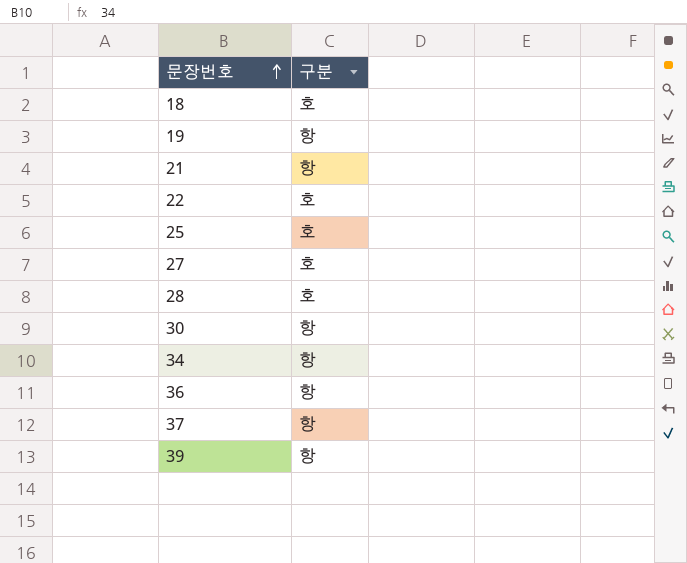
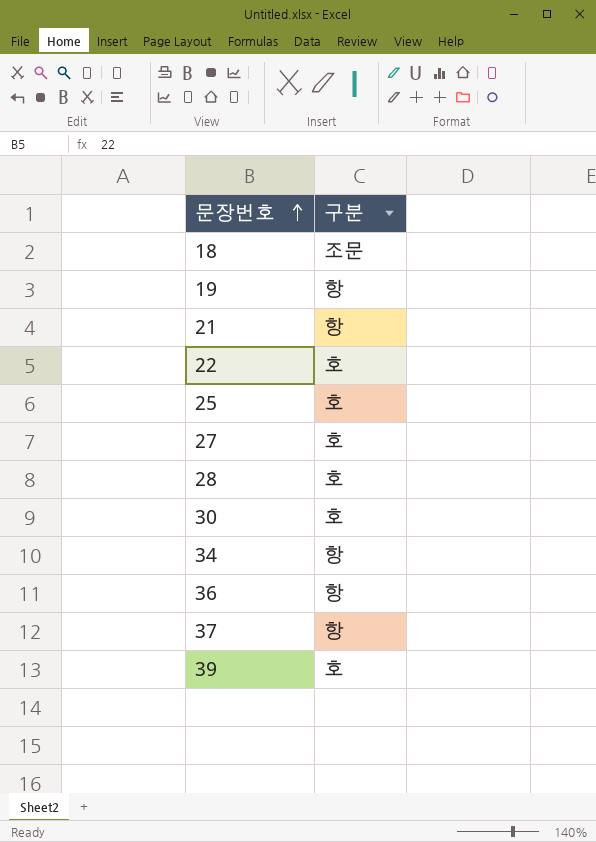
18 | 구분: 호 -> 조문
30 | 구분: 항 -> 호
39 | 구분: 항 -> 호

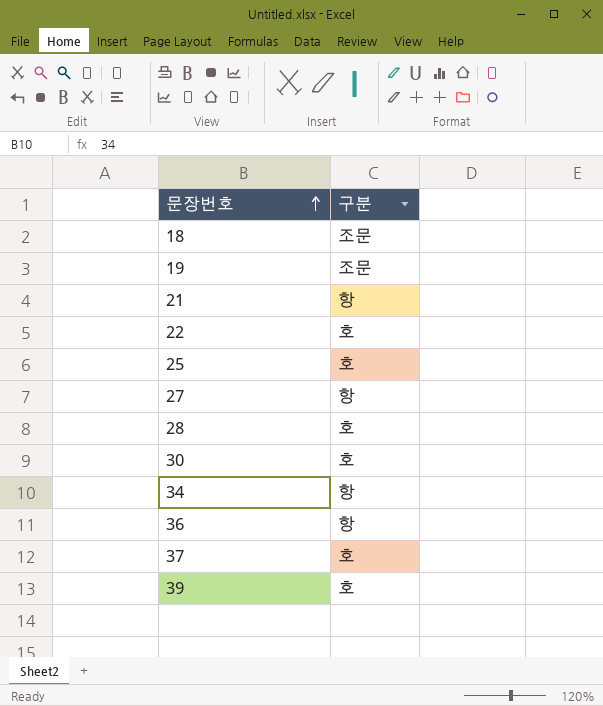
19 | 구분: 항 -> 조문
27 | 구분: 호 -> 항
37 | 구분: 항 -> 호

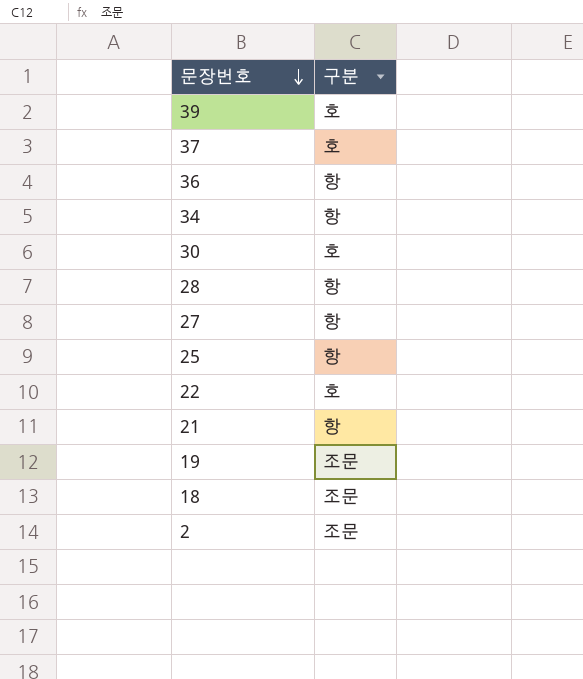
row order: 문장번호 ascending -> 문장번호 descending
28 | 구분: 호 -> 항
25 | 구분: 호 -> 항
row 2: none -> 조문

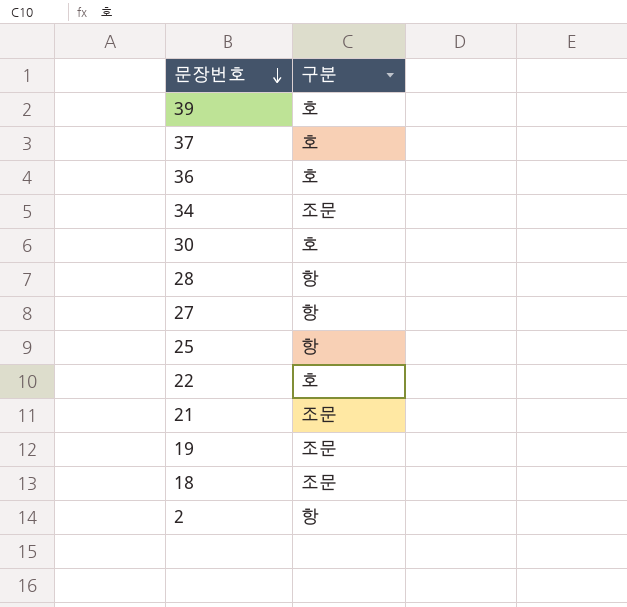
36 | 구분: 항 -> 호
34 | 구분: 항 -> 조문
21 | 구분: 항 -> 조문
2 | 구분: 조문 -> 항

